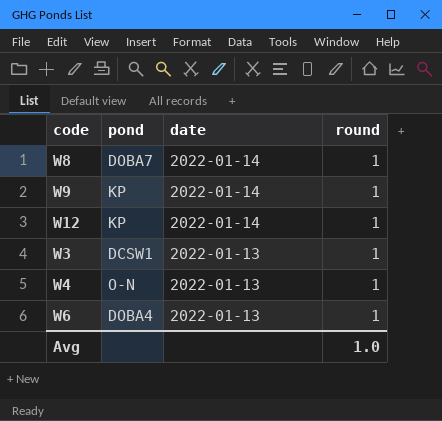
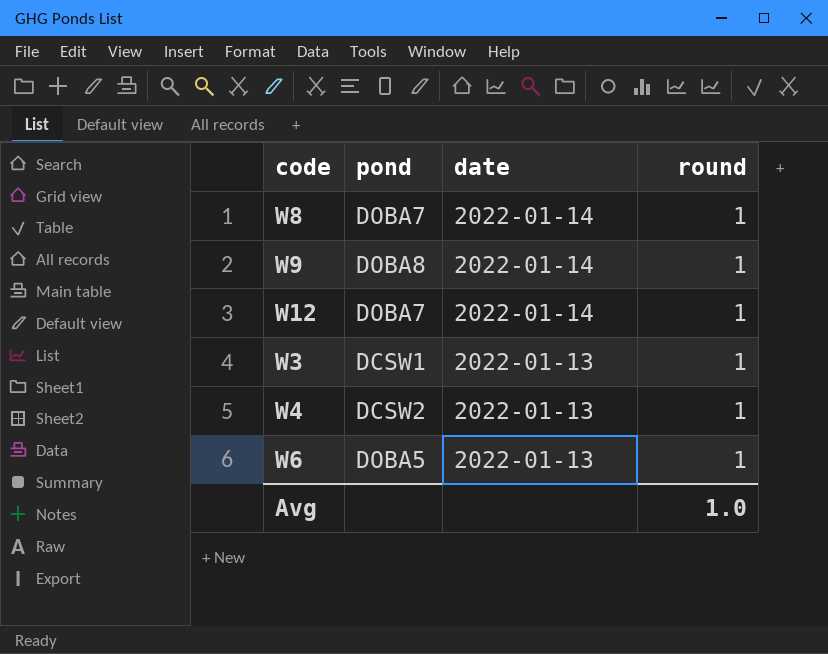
W9 | pond: KP -> DOBA8
W12 | pond: KP -> DOBA7
W4 | pond: O-N -> DCSW2
W6 | pond: DOBA4 -> DOBA5

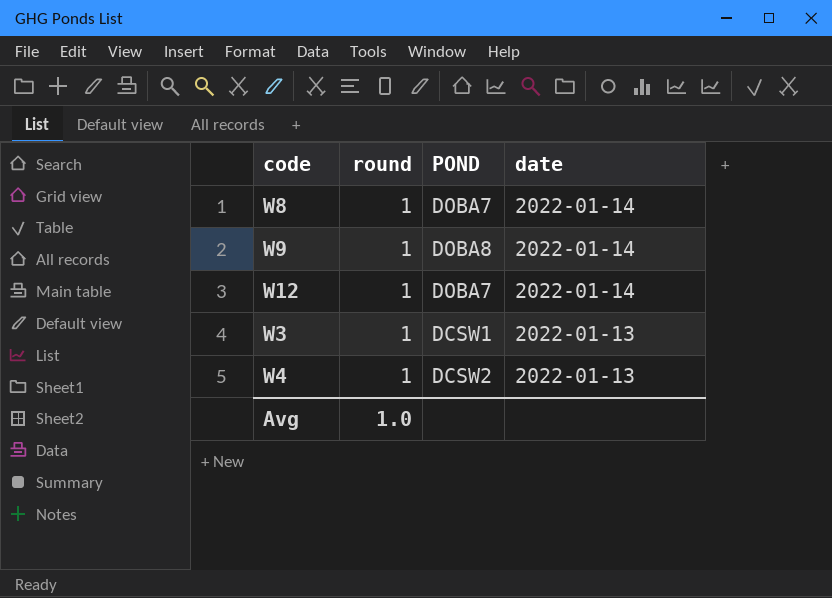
column round | position: 4 -> 2
column name: pond -> POND
row W6: DOBA5 | 2022-01-13 | 1 -> none

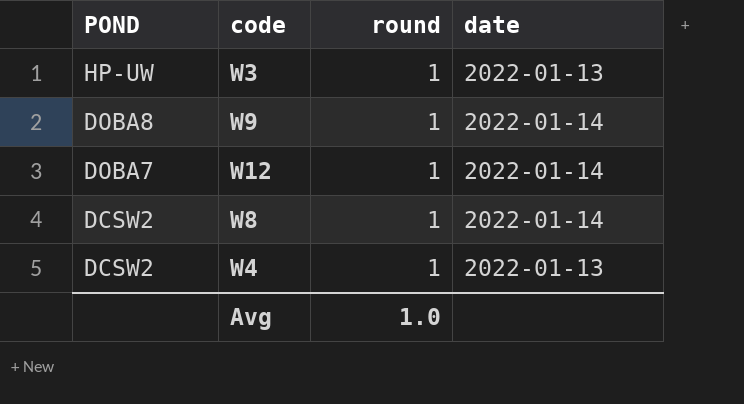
row order: date descending -> POND descending
column POND | position: 3 -> 1
W3 | POND: DCSW1 -> HP-UW
W8 | POND: DOBA7 -> DCSW2

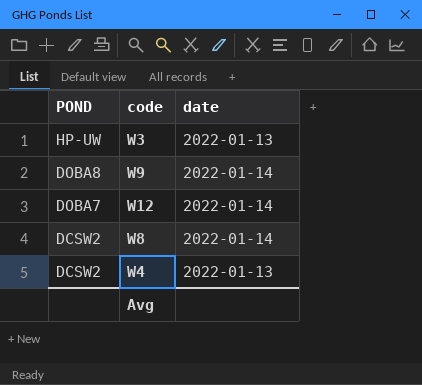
column round | position: 3 -> none

